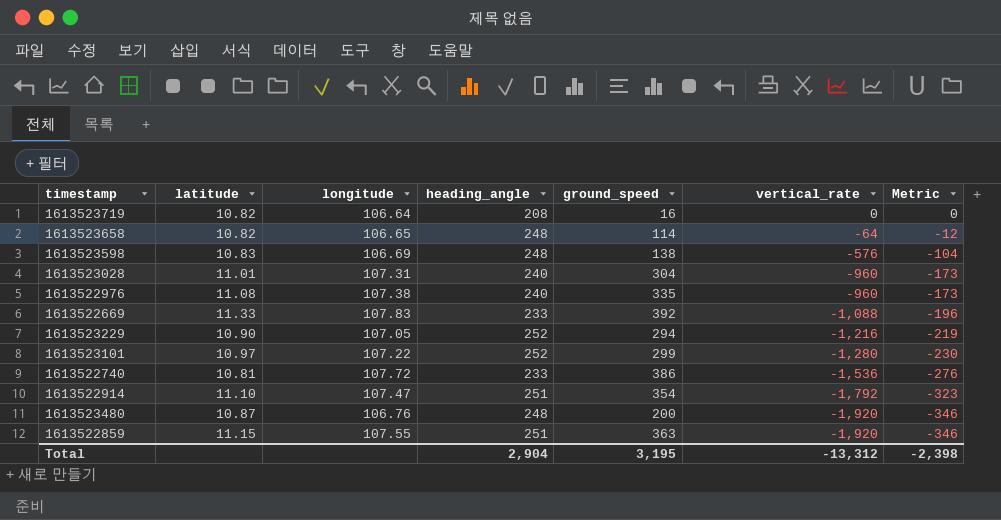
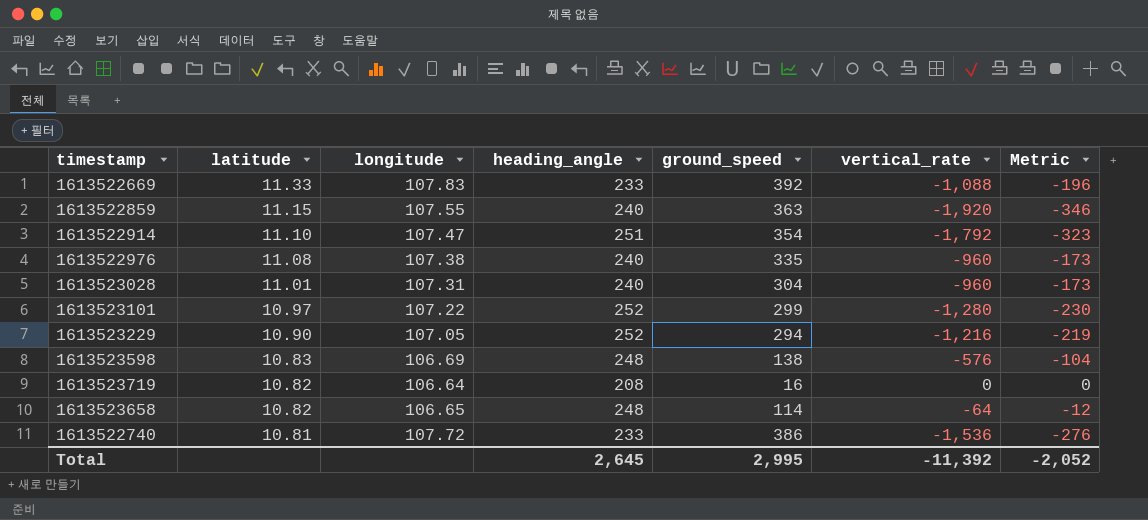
row order: vertical_rate descending -> latitude descending
row 1613523480: 10.87 | 106.76 | 248 | 200 | -1,920 | -346 -> none
1613522859 | heading_angle: 251 -> 240
Total | heading_angle: 2,904 -> 2,645
Total | ground_speed: 3,195 -> 2,995
Total | vertical_rate: -13,312 -> -11,392
Total | Metric: -2,398 -> -2,052

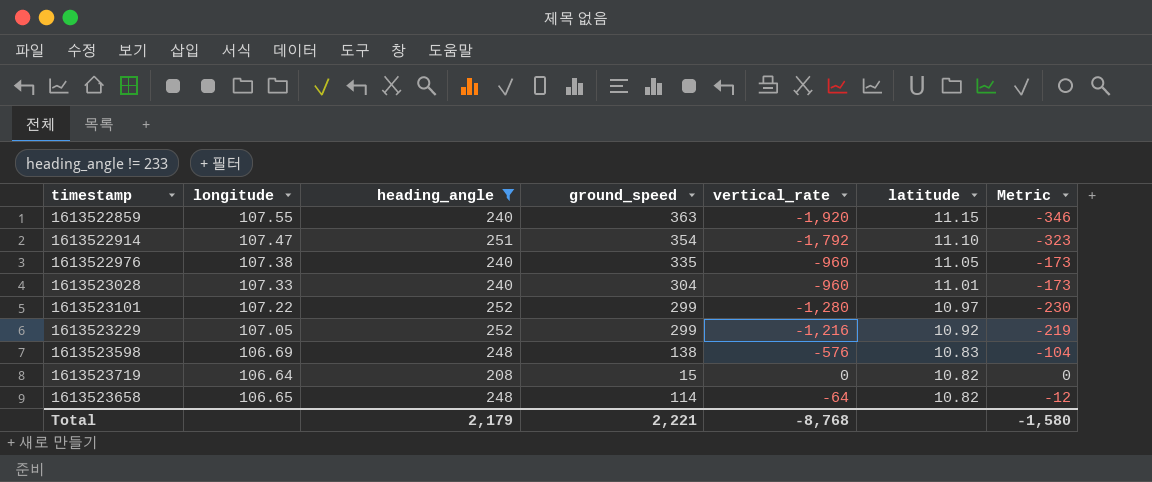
filter: none -> heading_angle != 233
column latitude | position: 2 -> 6
1613522976 | latitude: 11.08 -> 11.05
1613523028 | longitude: 107.31 -> 107.33
1613523229 | ground_speed: 294 -> 299
1613523229 | latitude: 10.90 -> 10.92
1613523719 | ground_speed: 16 -> 15
Total | heading_angle: 2,645 -> 2,179
Total | ground_speed: 2,995 -> 2,221
Total | vertical_rate: -11,392 -> -8,768
Total | Metric: -2,052 -> -1,580

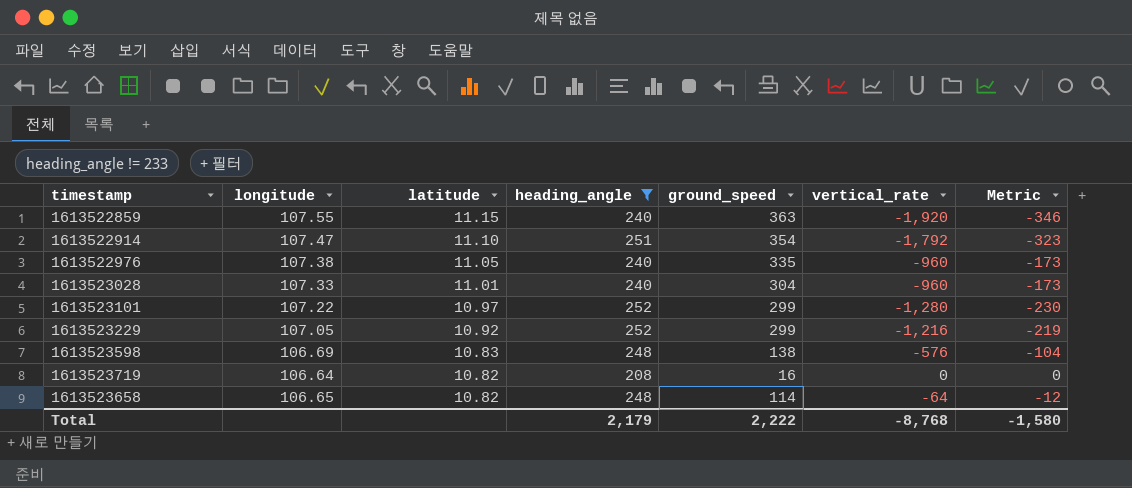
column latitude | position: 6 -> 3
1613523719 | ground_speed: 15 -> 16
Total | ground_speed: 2,221 -> 2,222

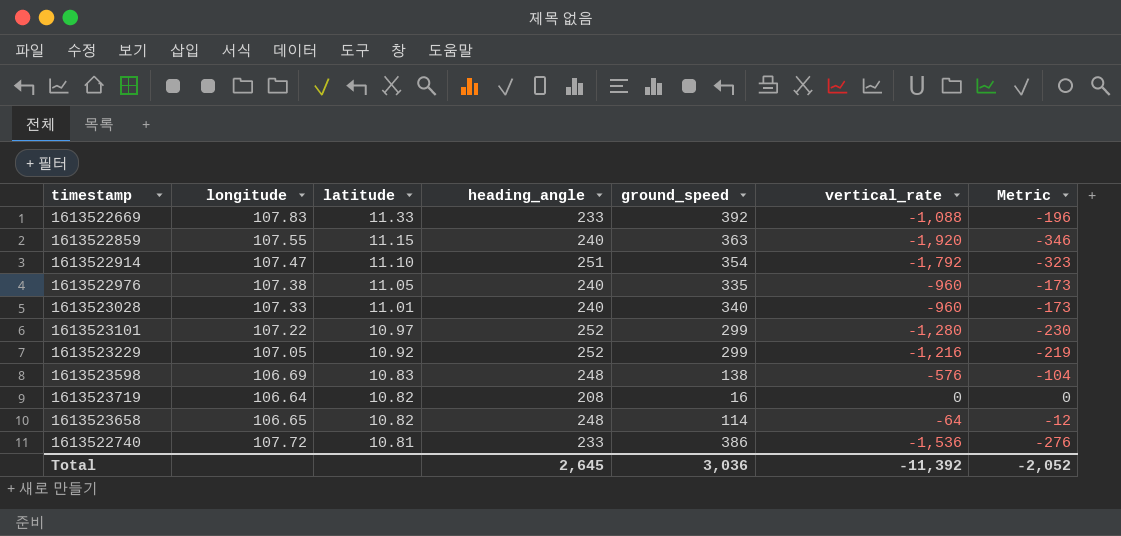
filter: heading_angle != 233 -> none
1613523028 | ground_speed: 304 -> 340
Total | heading_angle: 2,179 -> 2,645
Total | ground_speed: 2,222 -> 3,036
Total | vertical_rate: -8,768 -> -11,392
Total | Metric: -1,580 -> -2,052

